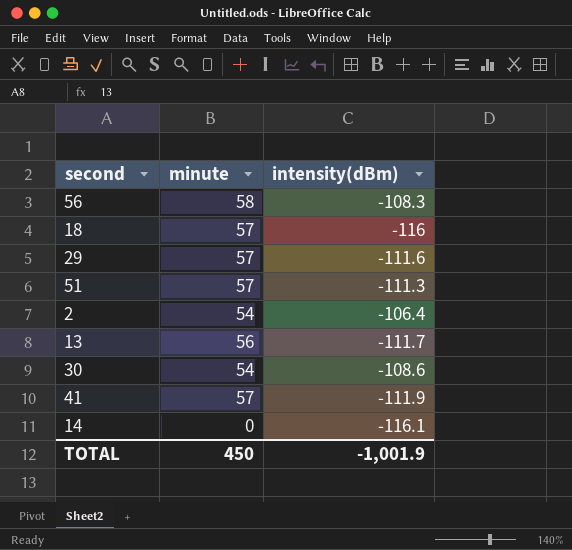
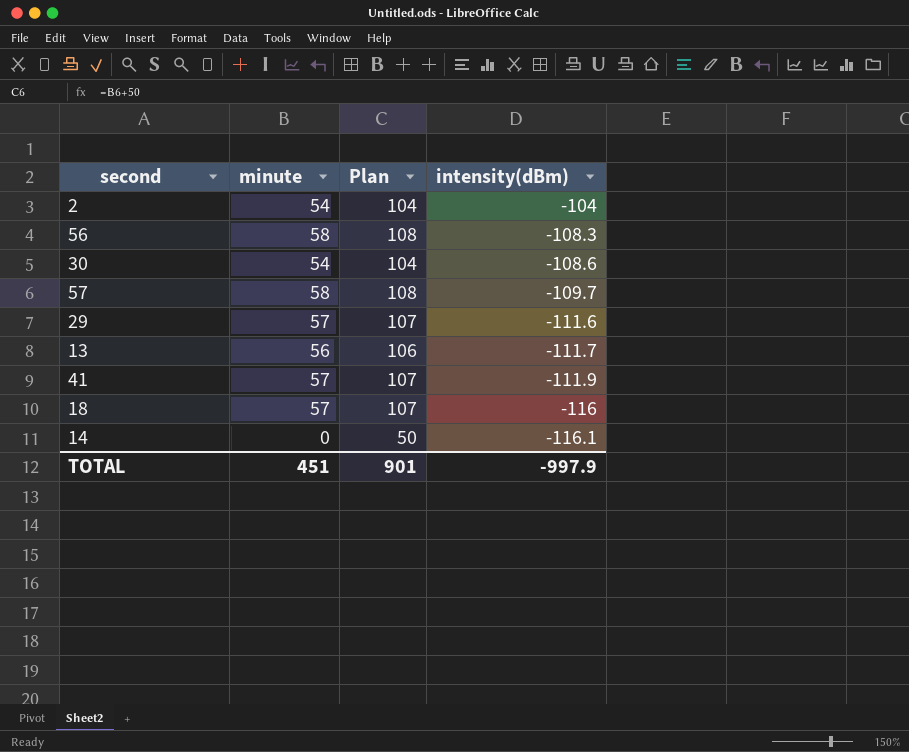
row order: none -> intensity(dBm) descending
column Plan | formula: none -> [minute] + 50
row 51: 57 | -111.3 -> none
2 | intensity(dBm): -106.4 -> -104
row 57: none -> 58 | 108 | -109.7
TOTAL | minute: 450 -> 451
TOTAL | intensity(dBm): -1,001.9 -> -997.9

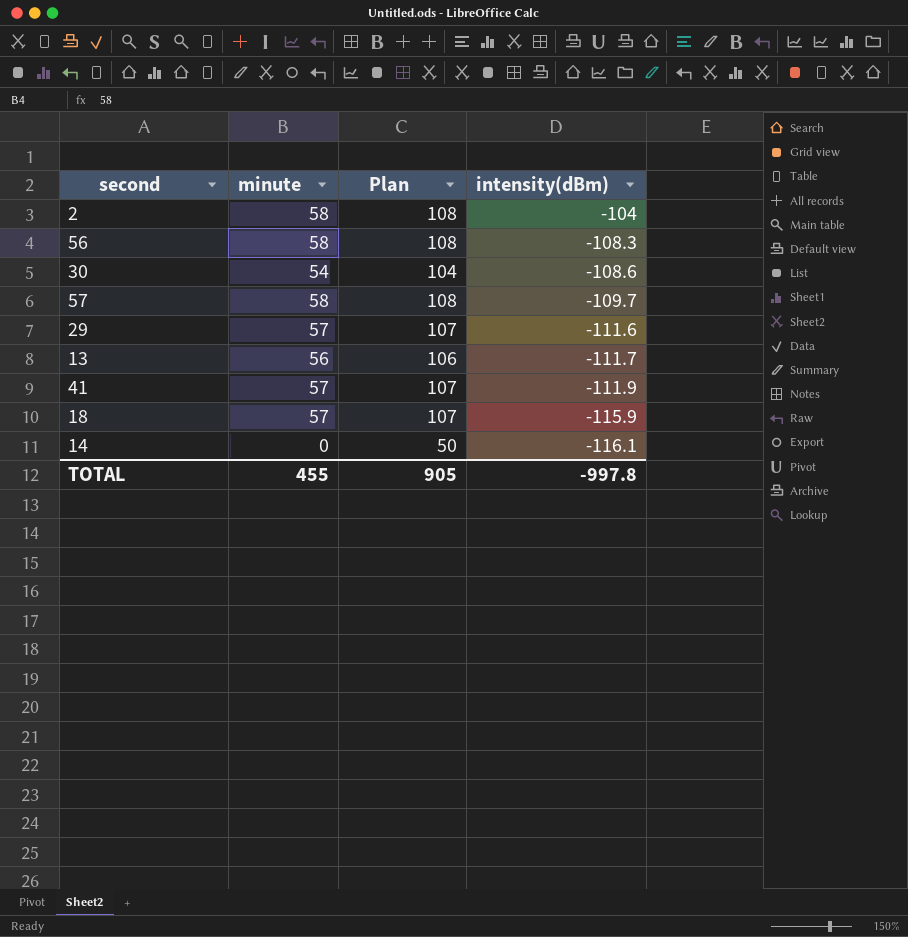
2 | minute: 54 -> 58
2 | Plan: 104 -> 108
18 | intensity(dBm): -116 -> -115.9
TOTAL | minute: 451 -> 455
TOTAL | Plan: 901 -> 905
TOTAL | intensity(dBm): -997.9 -> -997.8

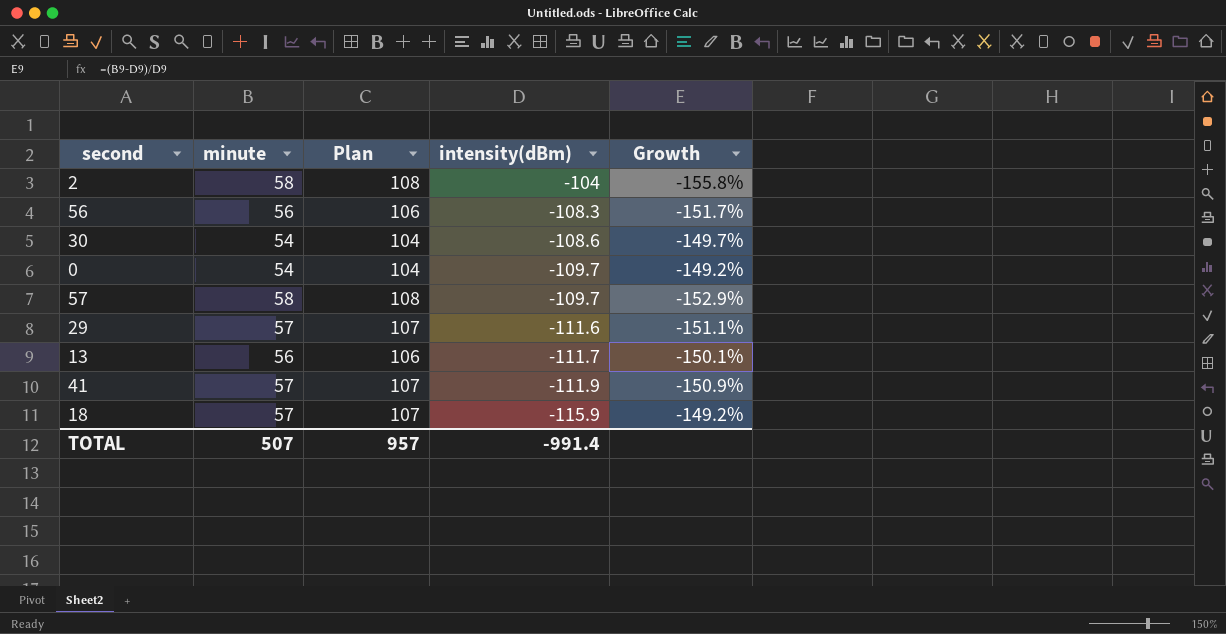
column Growth | formula: none -> ([minute] - [intensity(dBm)]) / [intensity(dBm)]
row 14: 0 | 50 | -116.1 -> none
56 | minute: 58 -> 56
56 | Plan: 108 -> 106
row 0: none -> 54 | 104 | -109.7 | -149.2%
TOTAL | minute: 455 -> 507
TOTAL | Plan: 905 -> 957
TOTAL | intensity(dBm): -997.8 -> -991.4

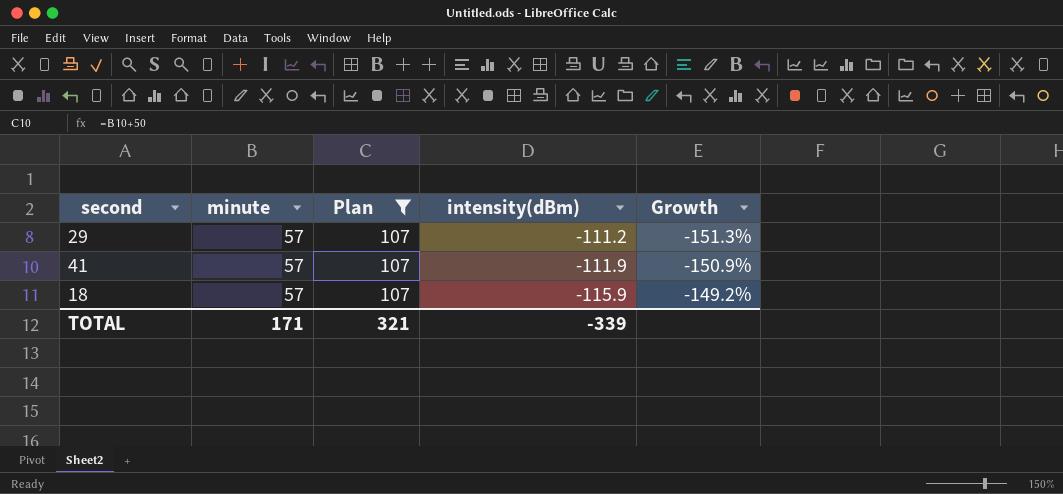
filter: none -> Plan = 107
29 | intensity(dBm): -111.6 -> -111.2
29 | Growth: -151.1% -> -151.3%
TOTAL | minute: 507 -> 171
TOTAL | Plan: 957 -> 321
TOTAL | intensity(dBm): -991.4 -> -339

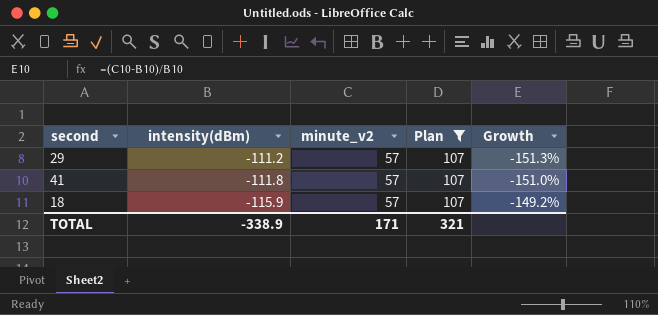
column intensity(dBm) | position: 4 -> 2
column name: minute -> minute_v2
41 | intensity(dBm): -111.9 -> -111.8
41 | Growth: -150.9% -> -151.0%
TOTAL | intensity(dBm): -339 -> -338.9

